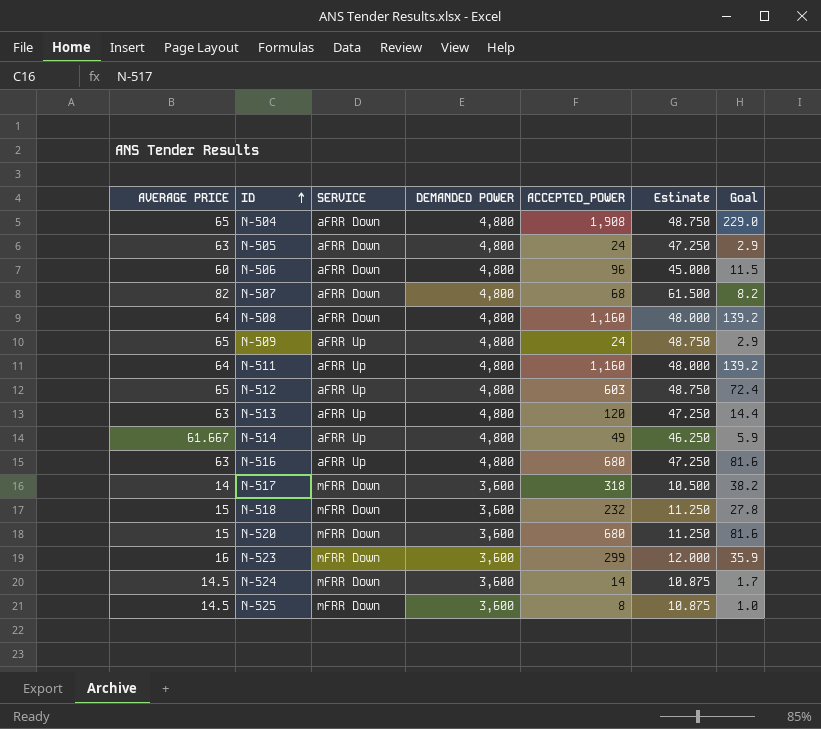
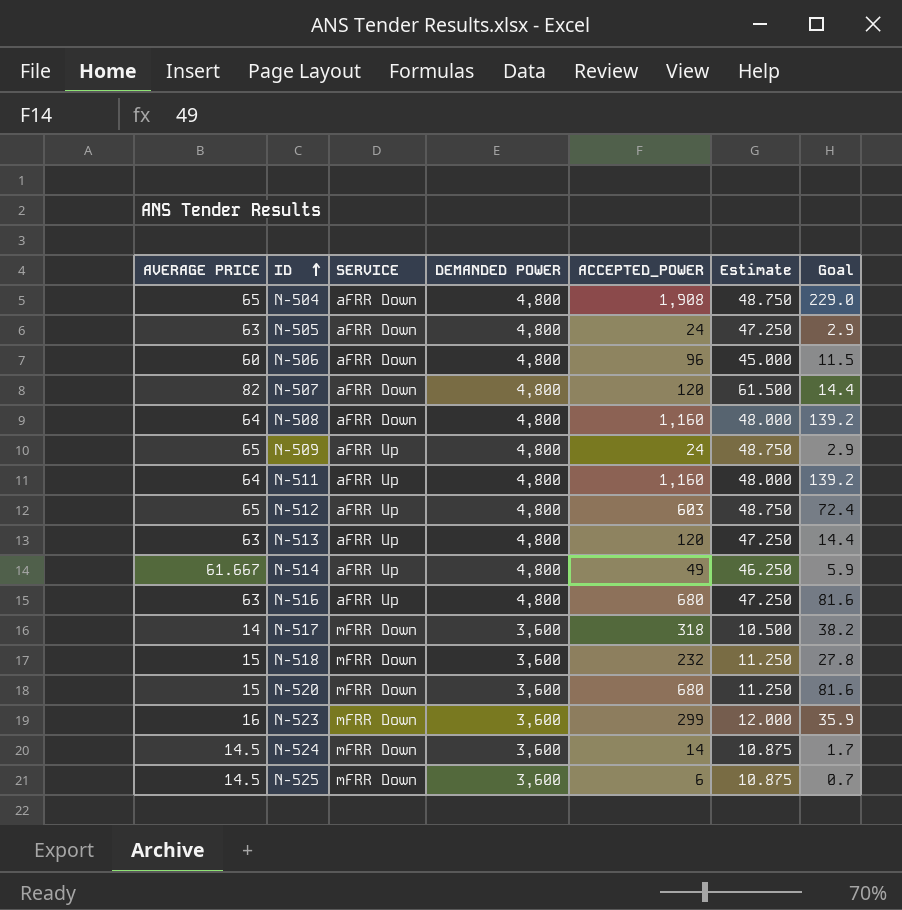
N-507 | ACCEPTED_POWER: 68 -> 120
N-507 | Goal: 8.2 -> 14.4
N-525 | ACCEPTED_POWER: 8 -> 6
N-525 | Goal: 1.0 -> 0.7

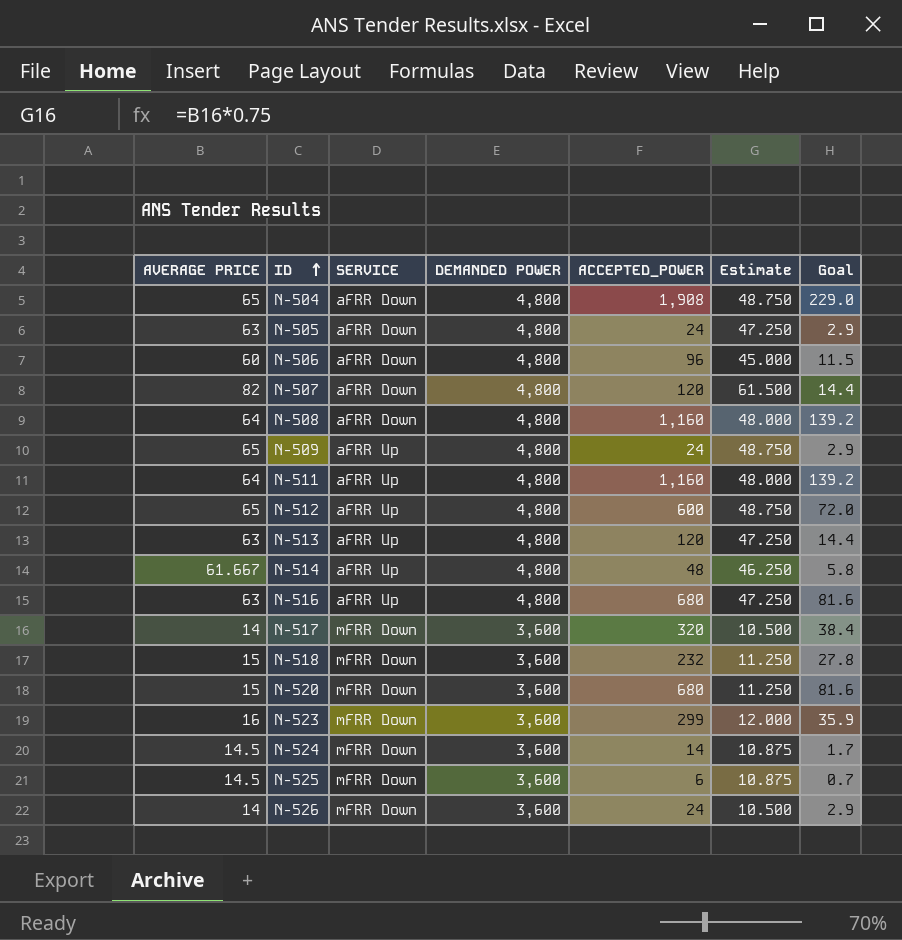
N-512 | ACCEPTED_POWER: 603 -> 600
N-512 | Goal: 72.4 -> 72.0
N-514 | ACCEPTED_POWER: 49 -> 48
N-514 | Goal: 5.9 -> 5.8
N-517 | ACCEPTED_POWER: 318 -> 320
N-517 | Goal: 38.2 -> 38.4
row N-526: none -> 14 | mFRR Down | 3,600 | 24 | 10.500 | 2.9

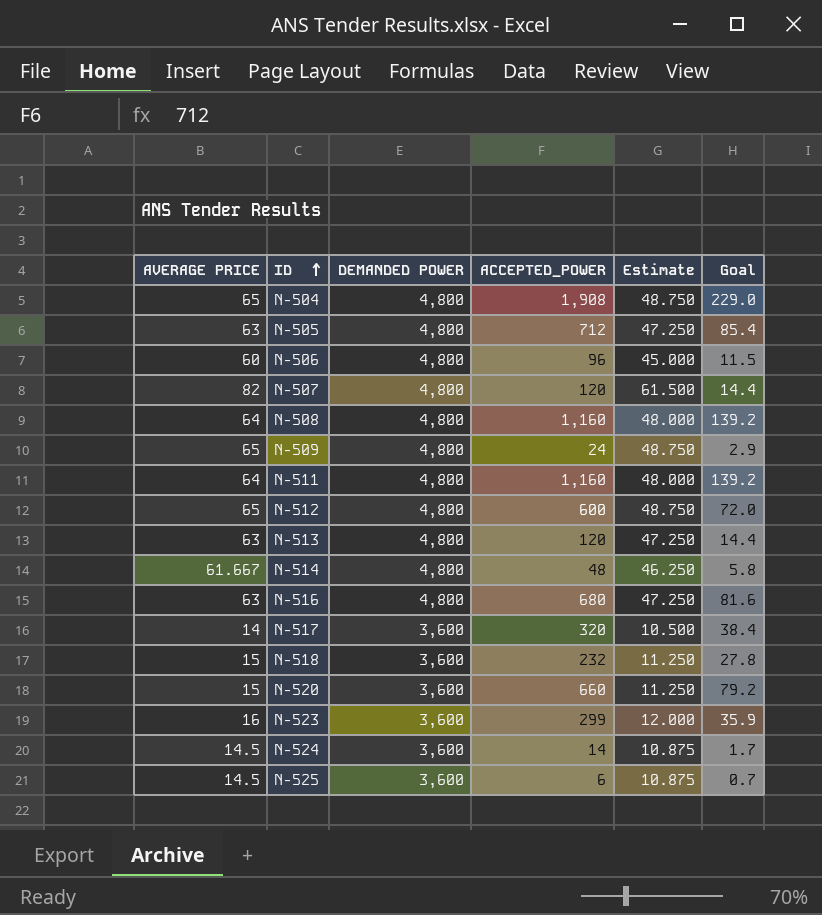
column SERVICE | position: 3 -> none
row N-526: 14 | mFRR Down | 3,600 | 24 | 10.500 | 2.9 -> none
N-505 | ACCEPTED_POWER: 24 -> 712
N-505 | Goal: 2.9 -> 85.4
N-520 | ACCEPTED_POWER: 680 -> 660
N-520 | Goal: 81.6 -> 79.2

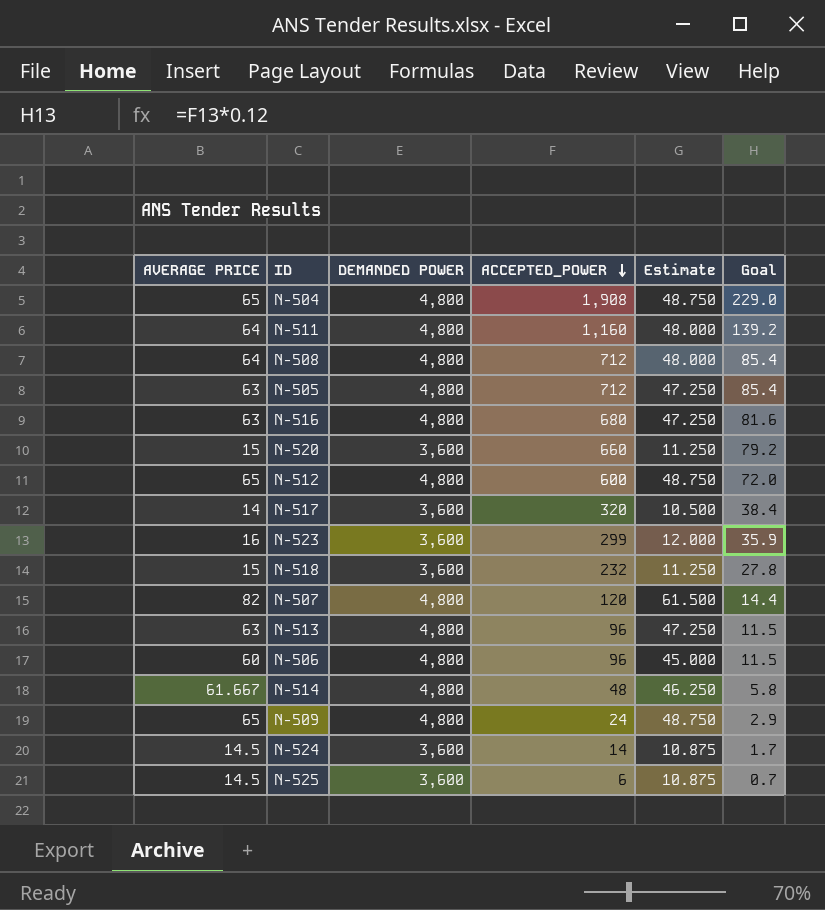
row order: ID ascending -> ACCEPTED_POWER descending
N-508 | ACCEPTED_POWER: 1,160 -> 712
N-508 | Goal: 139.2 -> 85.4
N-513 | ACCEPTED_POWER: 120 -> 96
N-513 | Goal: 14.4 -> 11.5

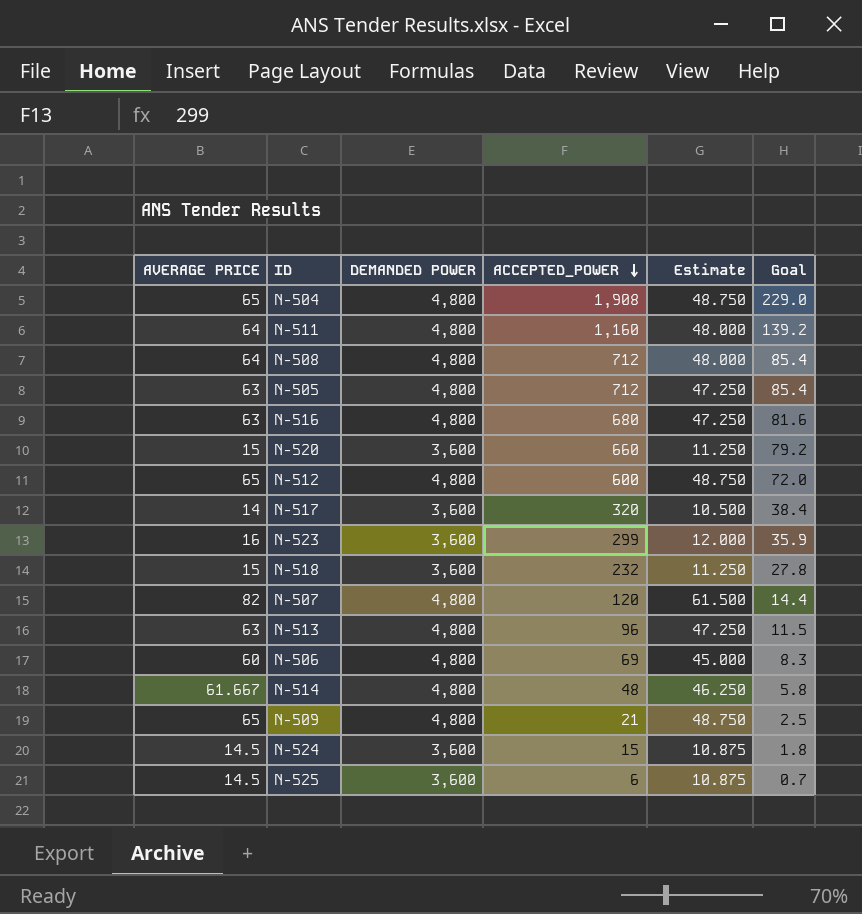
N-506 | ACCEPTED_POWER: 96 -> 69
N-506 | Goal: 11.5 -> 8.3
N-509 | ACCEPTED_POWER: 24 -> 21
N-509 | Goal: 2.9 -> 2.5
N-524 | ACCEPTED_POWER: 14 -> 15
N-524 | Goal: 1.7 -> 1.8

